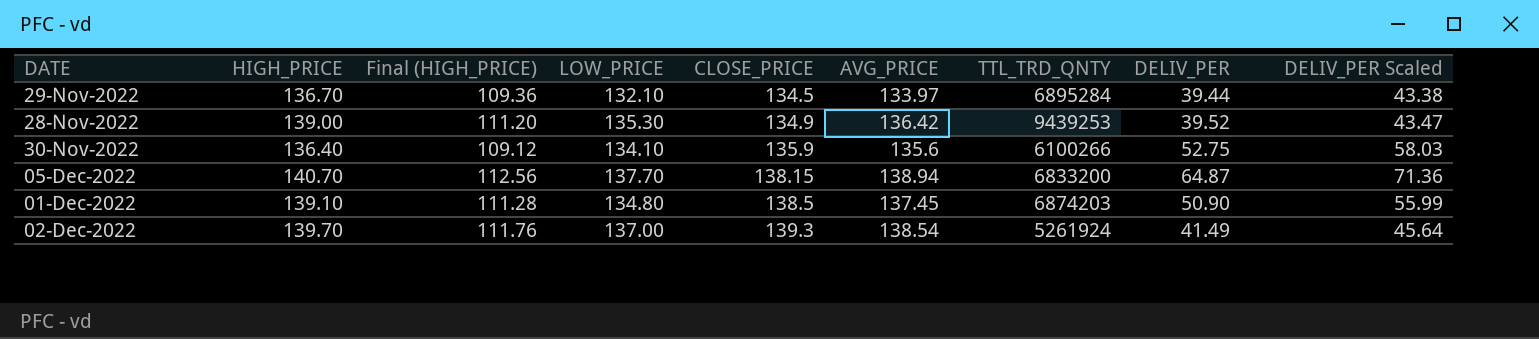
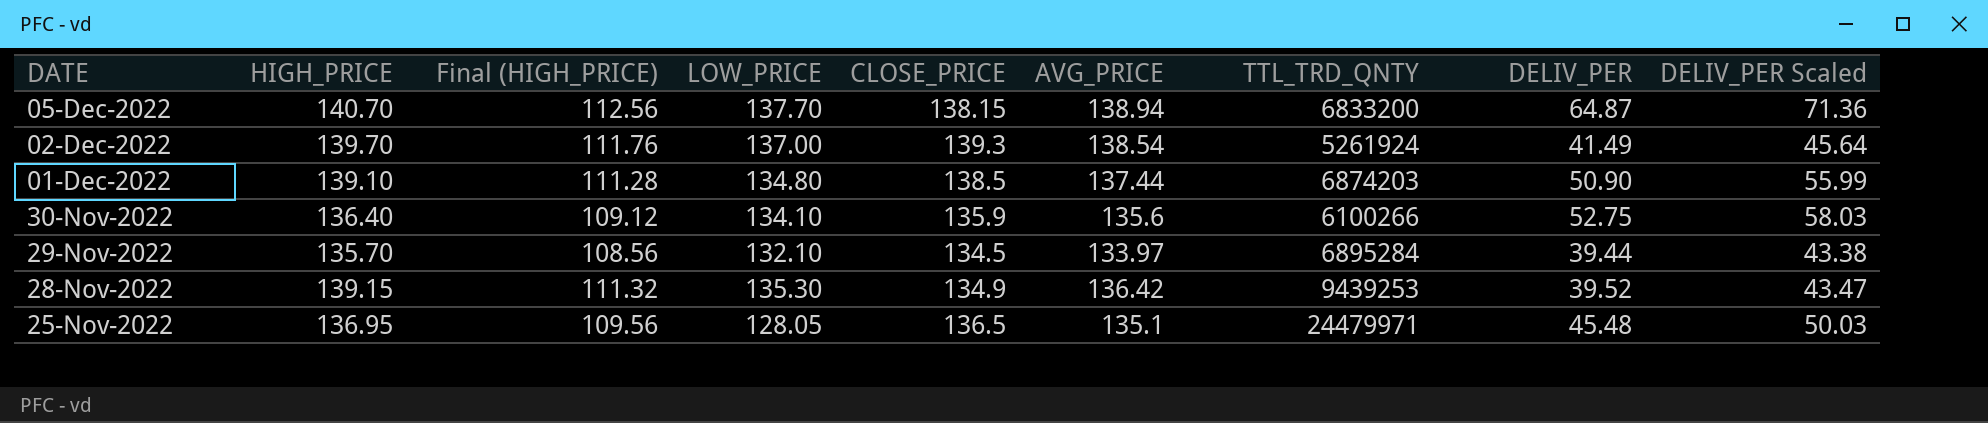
row order: CLOSE_PRICE ascending -> DATE descending
01-Dec-2022 | AVG_PRICE: 137.45 -> 137.44
29-Nov-2022 | HIGH_PRICE: 136.70 -> 135.70
29-Nov-2022 | Final (HIGH_PRICE): 109.36 -> 108.56
28-Nov-2022 | HIGH_PRICE: 139.00 -> 139.15
28-Nov-2022 | Final (HIGH_PRICE): 111.20 -> 111.32
row 25-Nov-2022: none -> 136.95 | 109.56 | 128.05 | 136.5 | 135.1 | 24479971 | 45.48 | 50.03

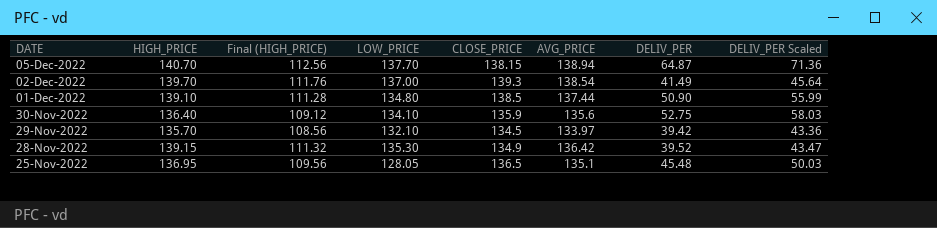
column TTL_TRD_QNTY | position: 7 -> none
29-Nov-2022 | DELIV_PER: 39.44 -> 39.42
29-Nov-2022 | DELIV_PER Scaled: 43.38 -> 43.36

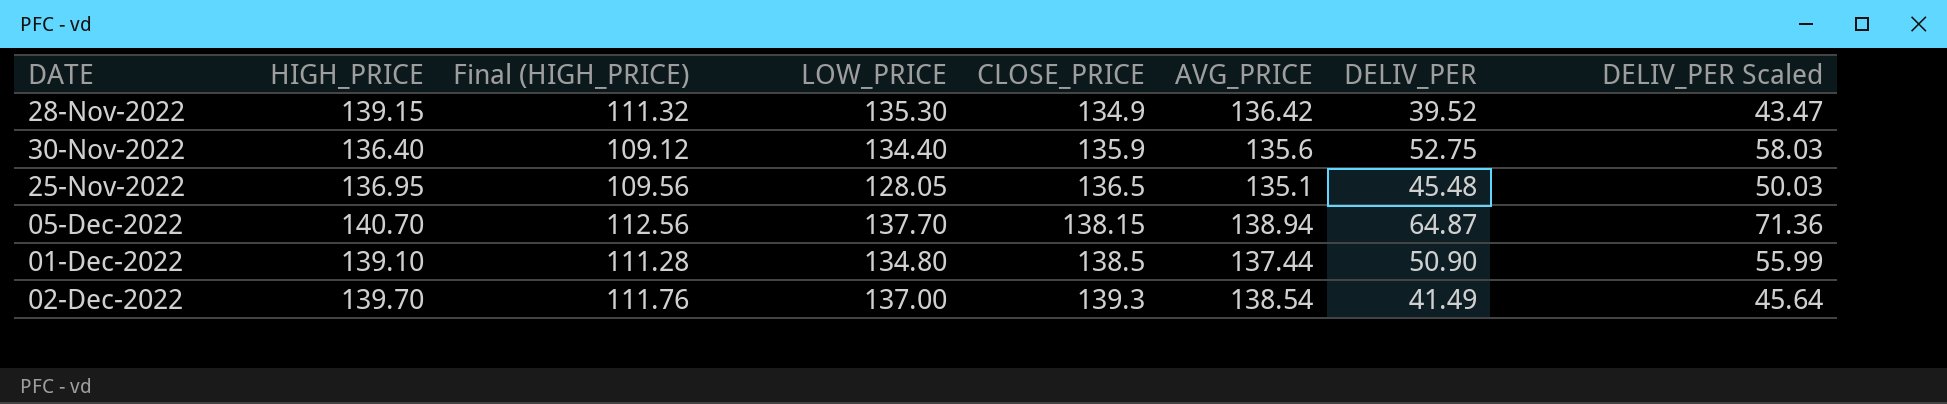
row order: DATE descending -> CLOSE_PRICE ascending
row 29-Nov-2022: 135.70 | 108.56 | 132.10 | 134.5 | 133.97 | 39.42 | 43.36 -> none
30-Nov-2022 | LOW_PRICE: 134.10 -> 134.40

